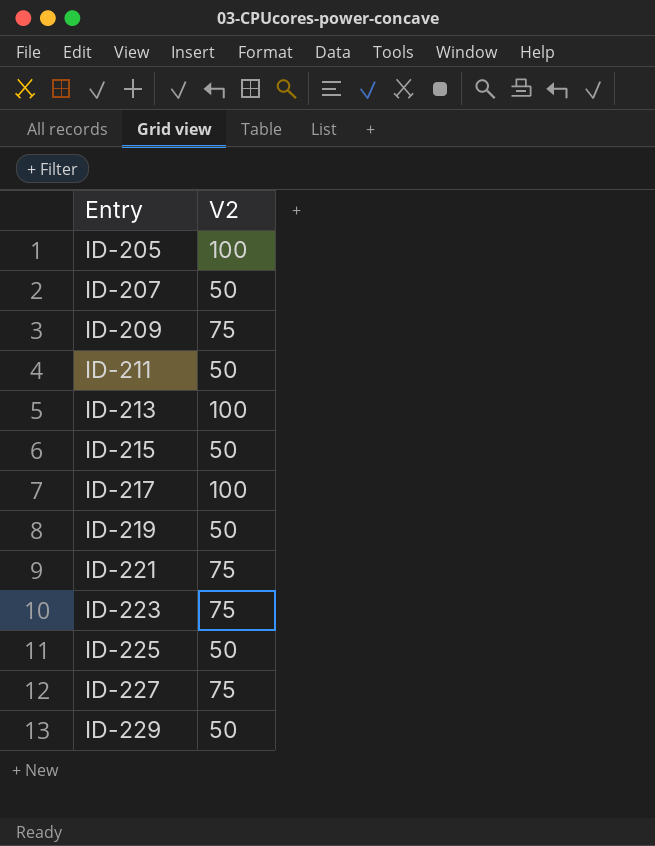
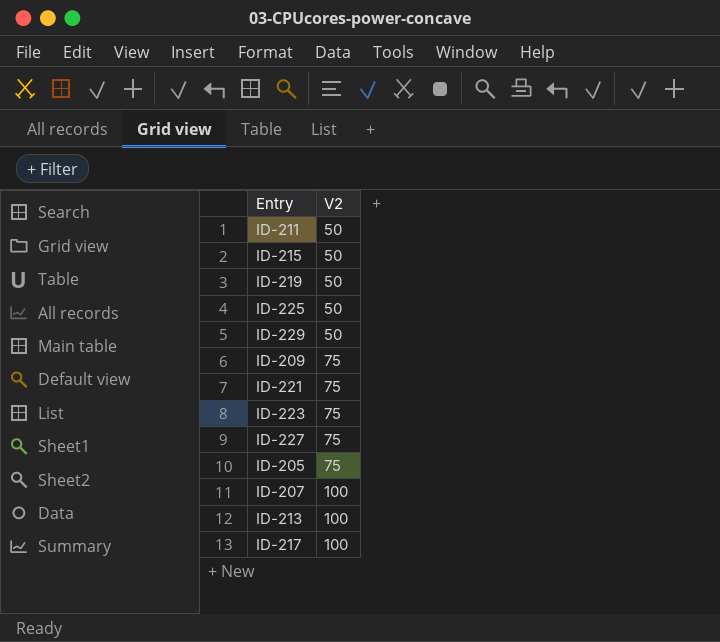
row order: Entry ascending -> V2 ascending
ID-205 | V2: 100 -> 75
ID-207 | V2: 50 -> 100

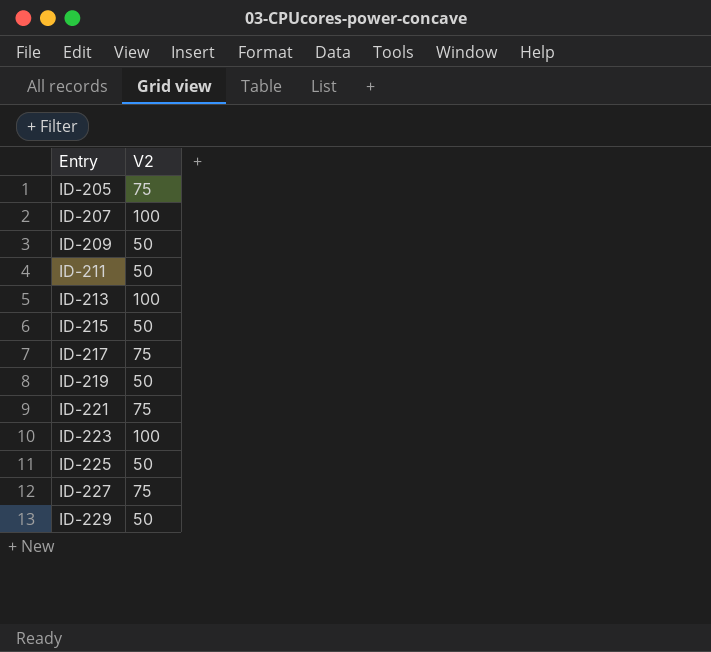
row order: V2 ascending -> Entry ascending
ID-209 | V2: 75 -> 50
ID-217 | V2: 100 -> 75
ID-223 | V2: 75 -> 100

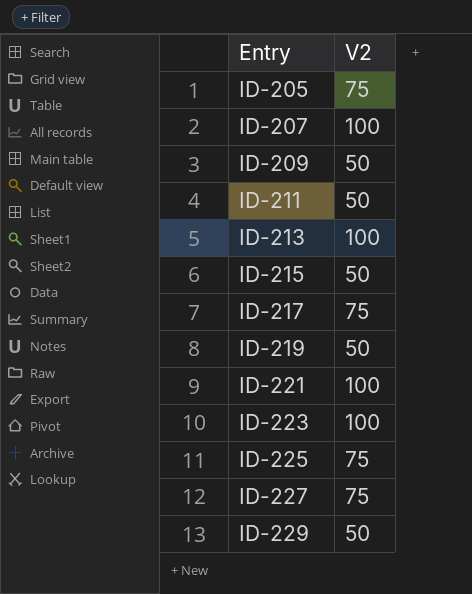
ID-221 | V2: 75 -> 100
ID-225 | V2: 50 -> 75

